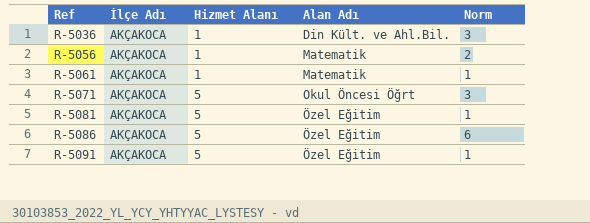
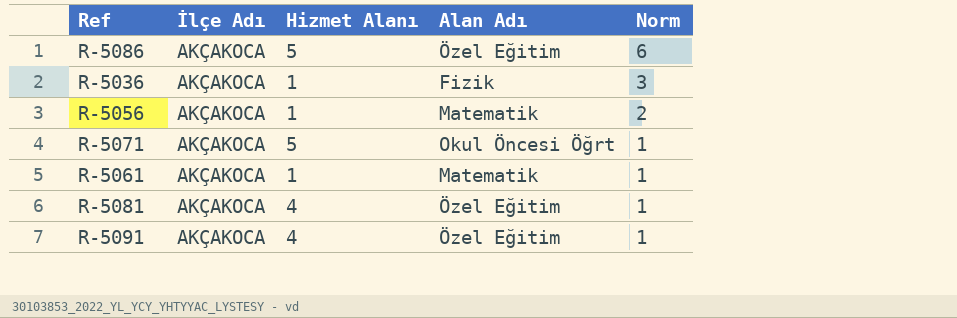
row order: Ref ascending -> Norm descending
R-5036 | Alan Adı: Din Kült. ve Ahl.Bil. -> Fizik
R-5071 | Norm: 3 -> 1
R-5081 | Hizmet Alanı: 5 -> 4
R-5091 | Hizmet Alanı: 5 -> 4

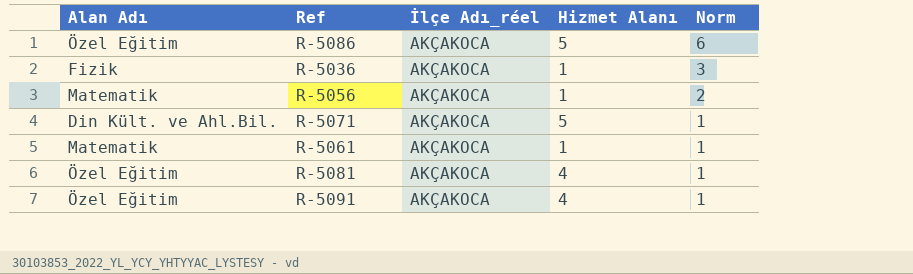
column Alan Adı | position: 4 -> 1
column name: İlçe Adı -> İlçe Adı_réel
R-5071 | Alan Adı: Okul Öncesi Öğrt -> Din Kült. ve Ahl.Bil.

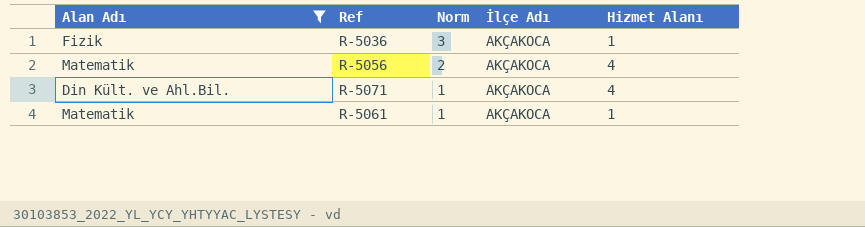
filter: none -> Alan Adı != Özel Eğitim
column Norm | position: 5 -> 3
column name: İlçe Adı_réel -> İlçe Adı
R-5056 | Hizmet Alanı: 1 -> 4
R-5071 | Hizmet Alanı: 5 -> 4

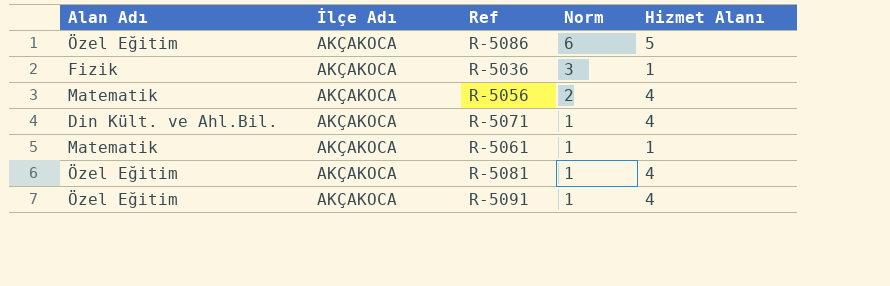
filter: Alan Adı != Özel Eğitim -> none
column İlçe Adı | position: 4 -> 2

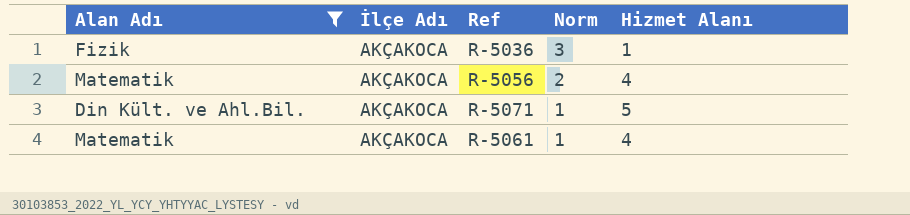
filter: none -> Alan Adı != Özel Eğitim
R-5071 | Hizmet Alanı: 4 -> 5
R-5061 | Hizmet Alanı: 1 -> 4

